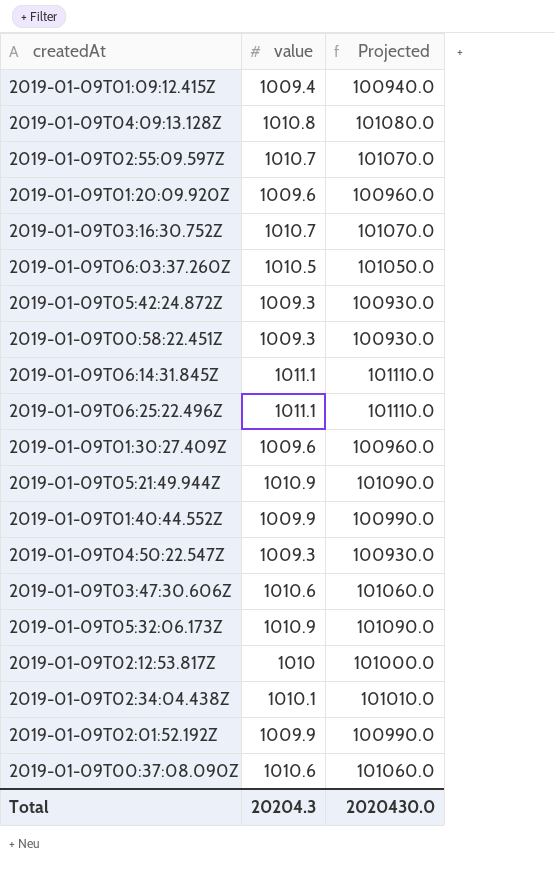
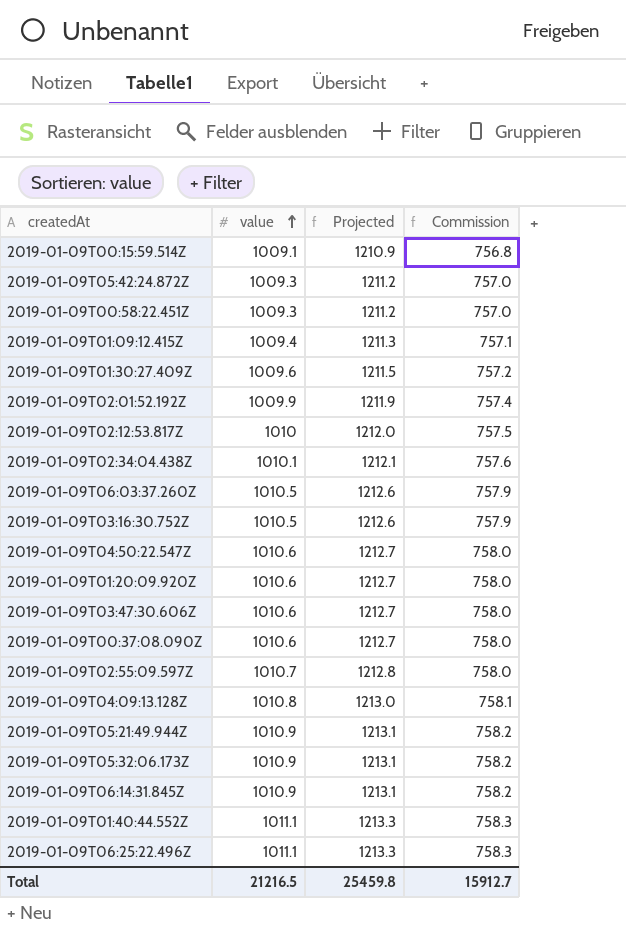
row order: none -> value ascending
column Projected | formula: [value] * 100 -> [value] * 1.2
column Commission | formula: none -> [value] * 0.75
row 2019-01-09T00:15:59.514Z: none -> 1009.1 | 1210.9 | 756.8
2019-01-09T03:16:30.752Z | value: 1010.7 -> 1010.5
2019-01-09T04:50:22.547Z | value: 1009.3 -> 1010.6
2019-01-09T01:20:09.920Z | value: 1009.6 -> 1010.6
2019-01-09T06:14:31.845Z | value: 1011.1 -> 1010.9
2019-01-09T01:40:44.552Z | value: 1009.9 -> 1011.1
Total | value: 20204.3 -> 21216.5
Total | Projected: 2020430.0 -> 25459.8

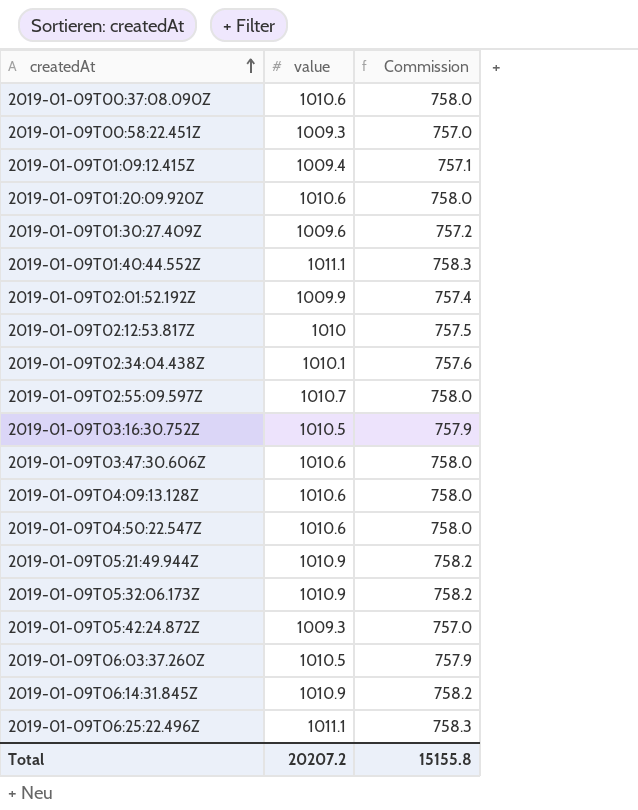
row order: value ascending -> createdAt ascending
column Projected | formula: [value] * 1.2 -> none
row 2019-01-09T00:15:59.514Z: 1009.1 | 1210.9 | 756.8 -> none
2019-01-09T04:09:13.128Z | value: 1010.8 -> 1010.6
2019-01-09T04:09:13.128Z | Commission: 758.1 -> 758.0
Total | value: 21216.5 -> 20207.2
Total | Commission: 15912.7 -> 15155.8

